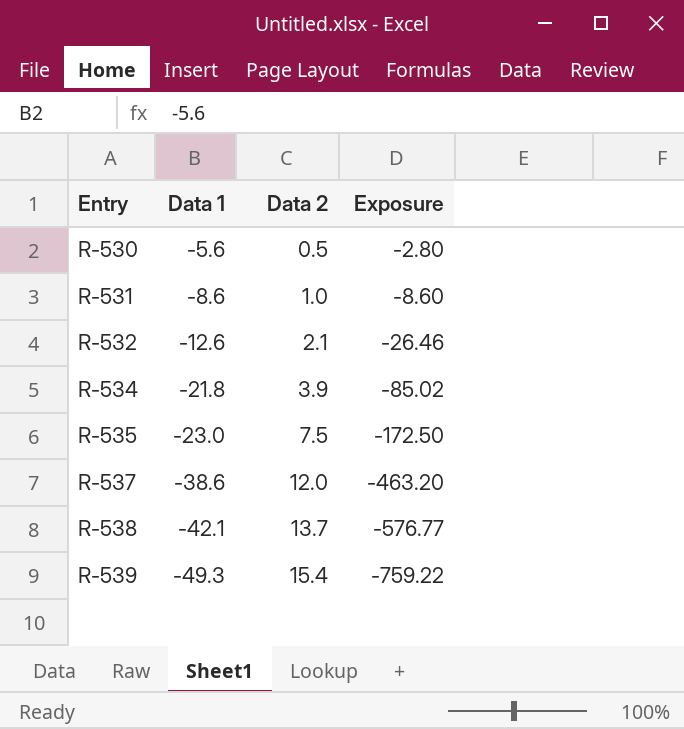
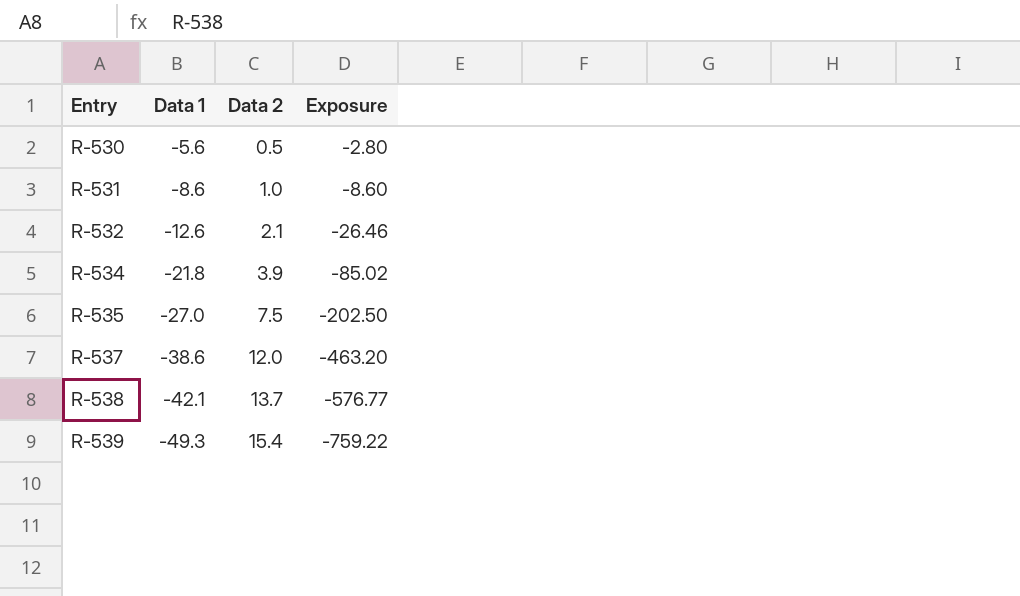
R-535 | Data 1: -23.0 -> -27.0
R-535 | Exposure: -172.50 -> -202.50

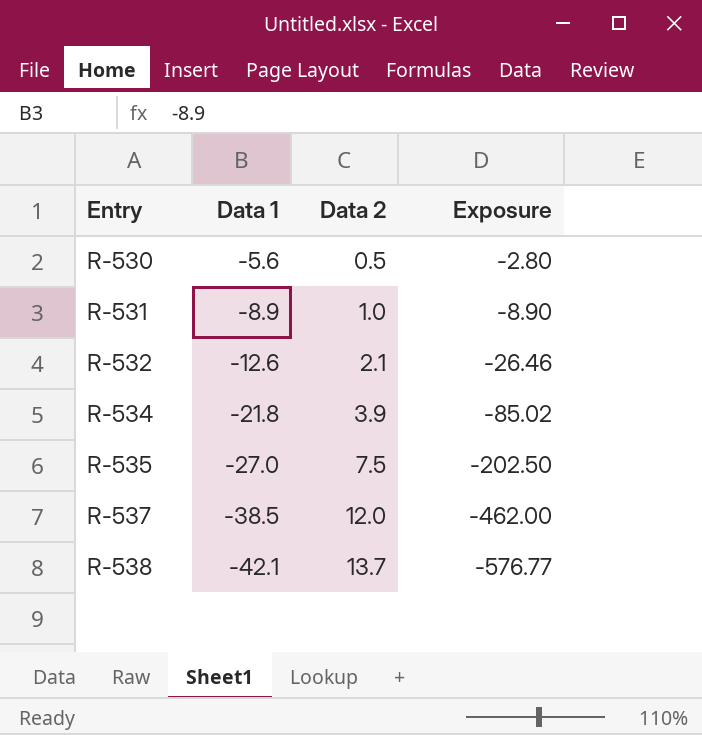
row R-539: -49.3 | 15.4 | -759.22 -> none
R-531 | Data 1: -8.6 -> -8.9
R-531 | Exposure: -8.60 -> -8.90
R-537 | Data 1: -38.6 -> -38.5
R-537 | Exposure: -463.20 -> -462.00

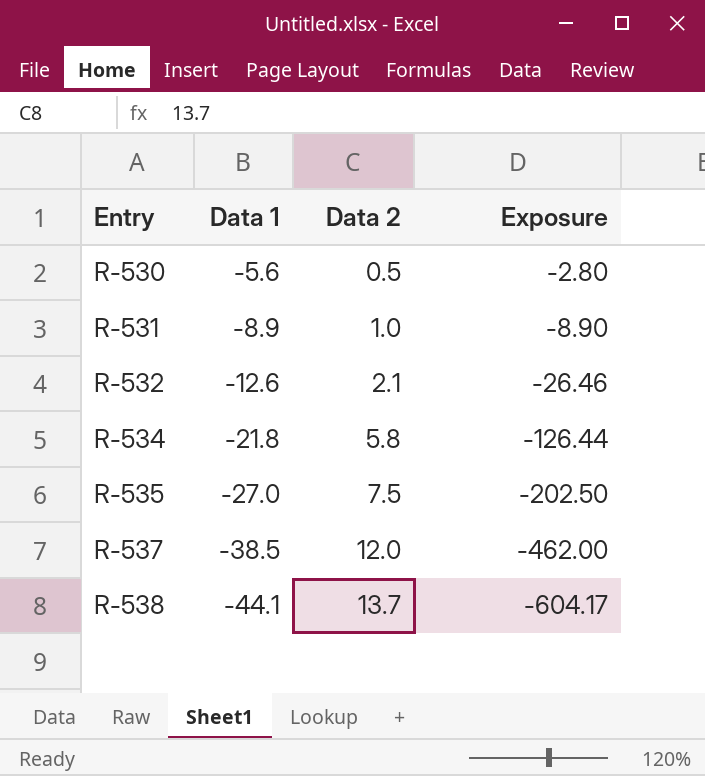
R-534 | Data 2: 3.9 -> 5.8
R-534 | Exposure: -85.02 -> -126.44
R-538 | Data 1: -42.1 -> -44.1
R-538 | Exposure: -576.77 -> -604.17

